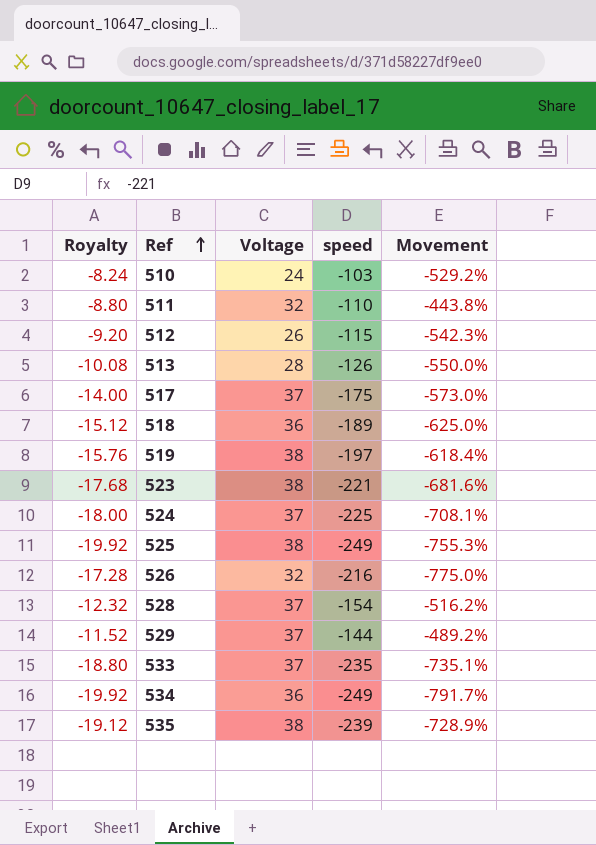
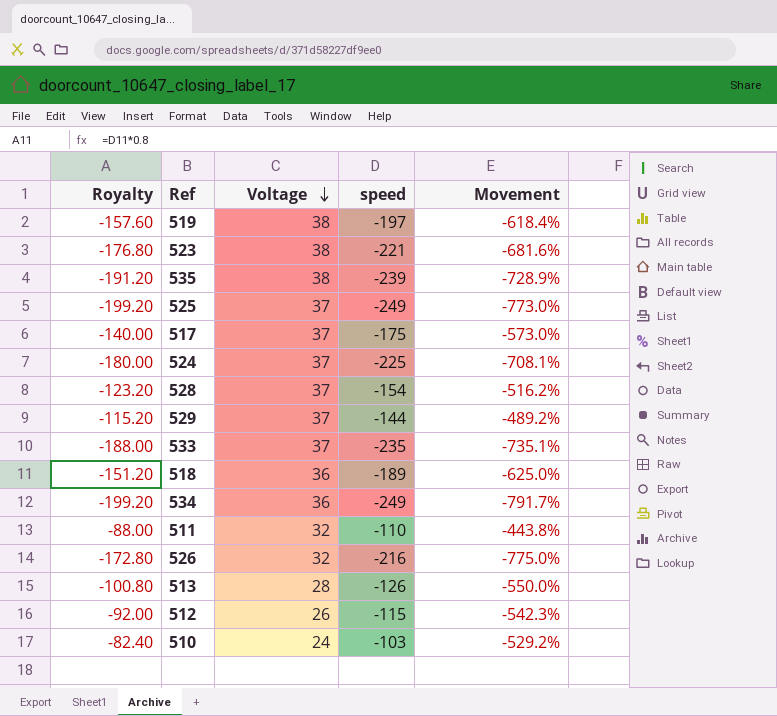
row order: Ref ascending -> Voltage descending
column Royalty | formula: [speed] * 0.08 -> [speed] * 0.8
525 | Voltage: 38 -> 37
525 | Movement: -755.3% -> -773.0%

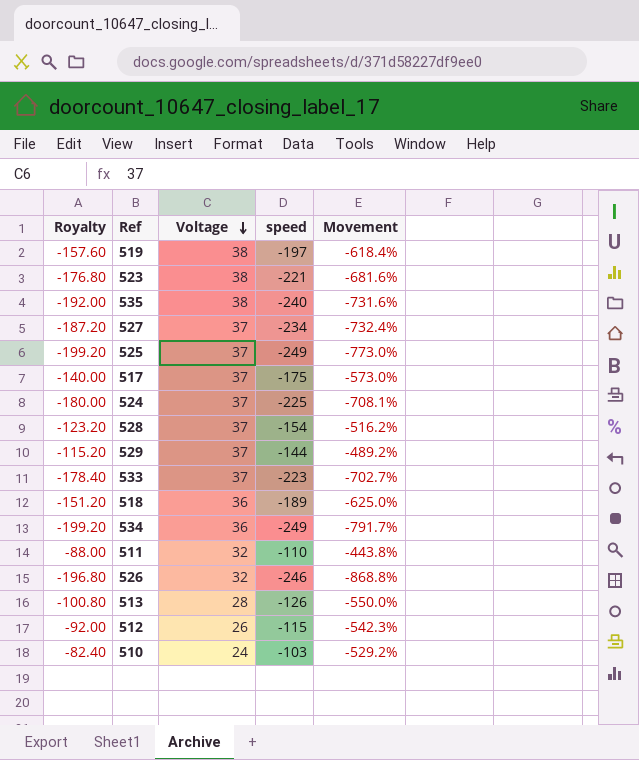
535 | Royalty: -191.20 -> -192.00
535 | speed: -239 -> -240
535 | Movement: -728.9% -> -731.6%
row 527: none -> -187.20 | 37 | -234 | -732.4%
533 | Royalty: -188.00 -> -178.40
533 | speed: -235 -> -223
533 | Movement: -735.1% -> -702.7%
526 | Royalty: -172.80 -> -196.80
526 | speed: -216 -> -246
526 | Movement: -775.0% -> -868.8%

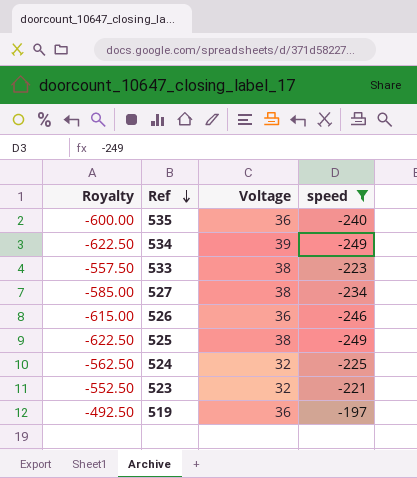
filter: none -> speed <= -197
row order: Voltage descending -> Ref descending
column Movement | formula: ([speed] - [Voltage]) / [Voltage] -> none
column Royalty | formula: [speed] * 0.8 -> [speed] * 2.5
535 | Voltage: 38 -> 36
534 | Voltage: 36 -> 39
533 | Voltage: 37 -> 38
527 | Voltage: 37 -> 38
526 | Voltage: 32 -> 36
525 | Voltage: 37 -> 38
524 | Voltage: 37 -> 32
523 | Voltage: 38 -> 32
519 | Voltage: 38 -> 36

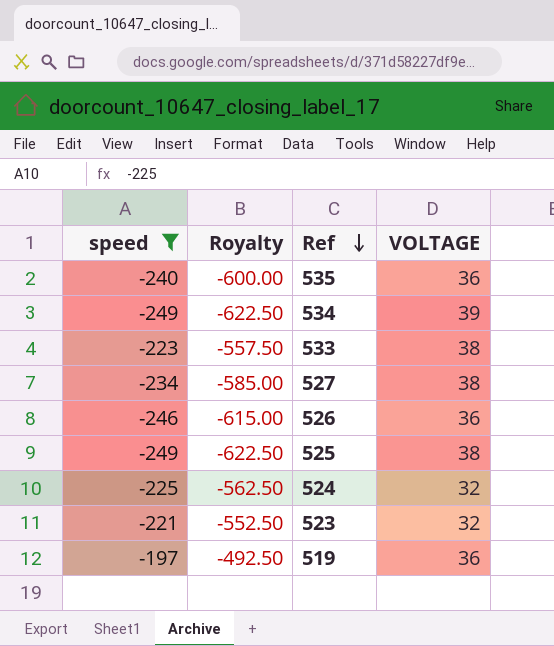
column speed | position: 4 -> 1
column name: Voltage -> VOLTAGE

